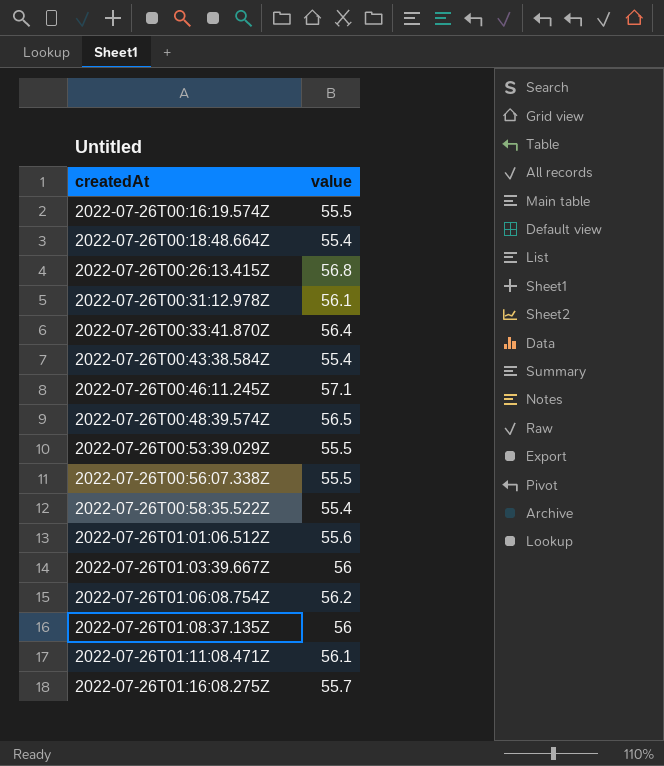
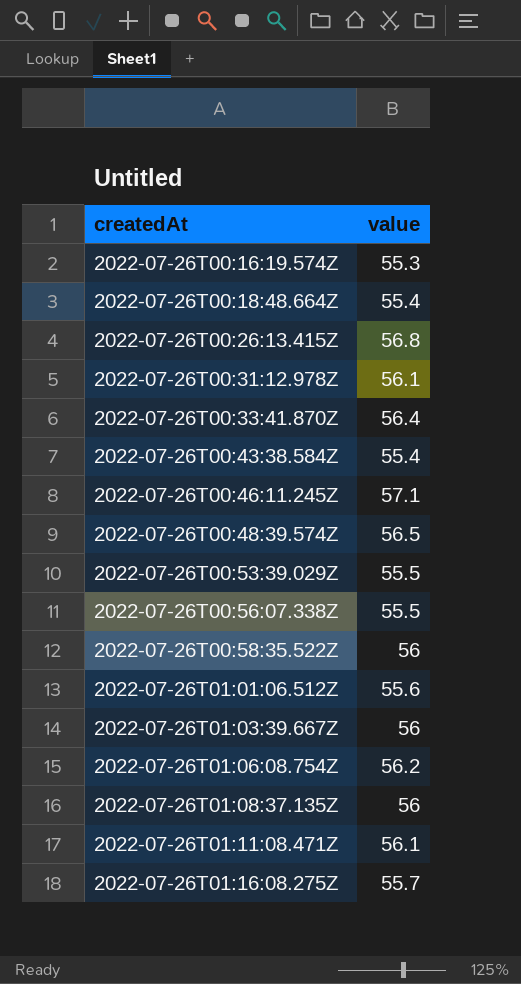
2022-07-26T00:16:19.574Z | value: 55.5 -> 55.3
2022-07-26T00:58:35.522Z | value: 55.4 -> 56

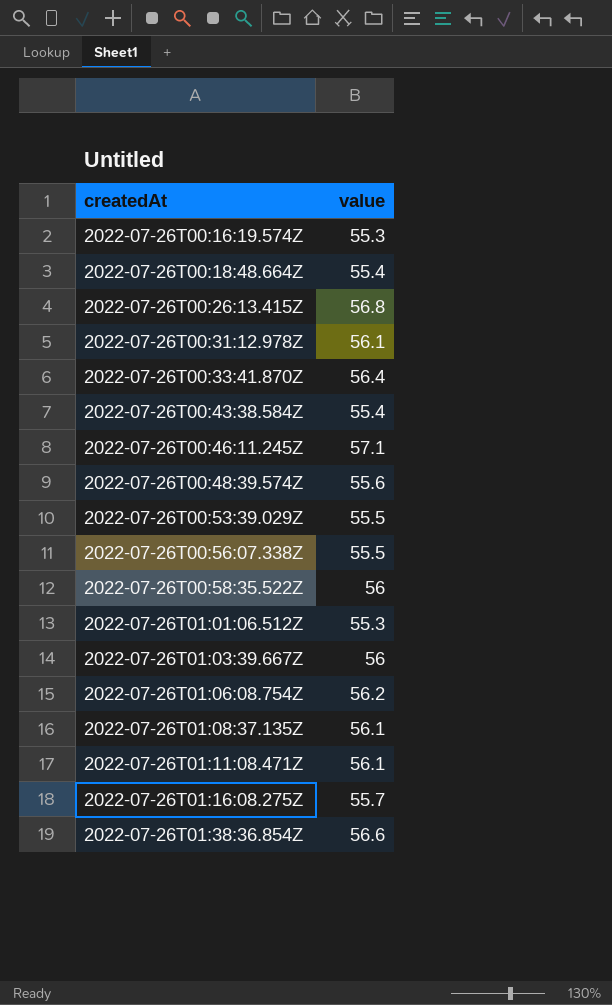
2022-07-26T00:48:39.574Z | value: 56.5 -> 55.6
2022-07-26T01:01:06.512Z | value: 55.6 -> 55.3
2022-07-26T01:08:37.135Z | value: 56 -> 56.1
row 2022-07-26T01:38:36.854Z: none -> 56.6

